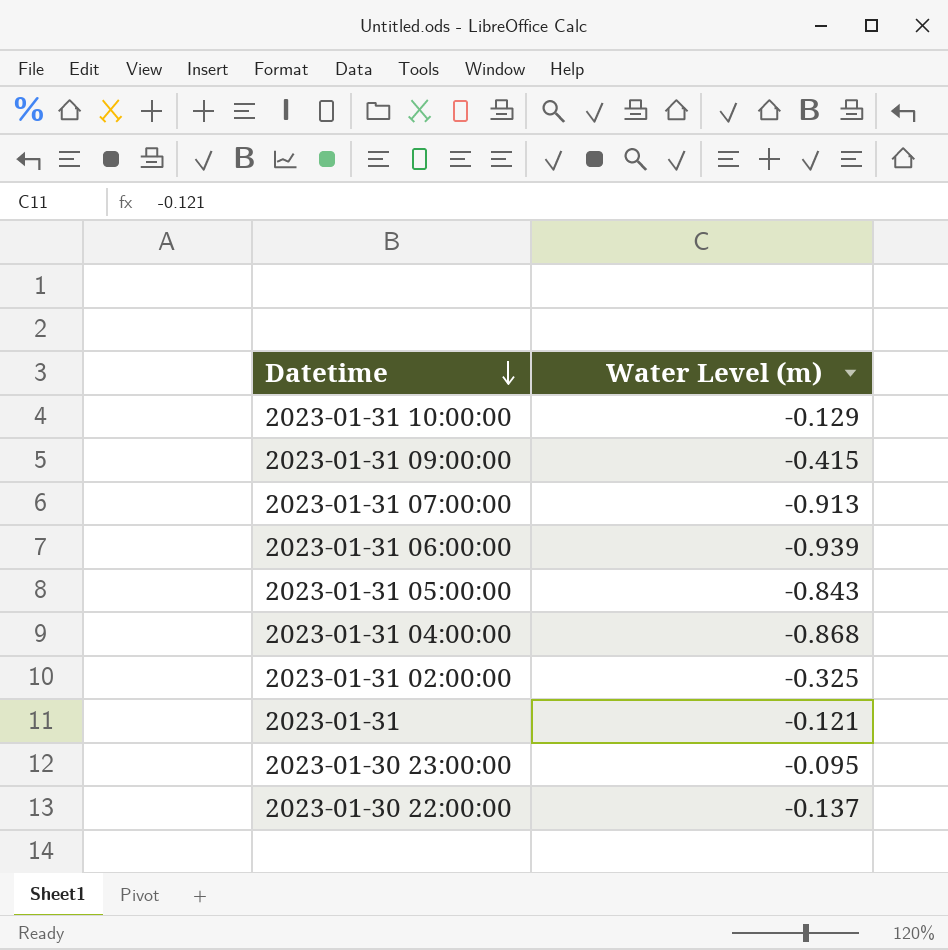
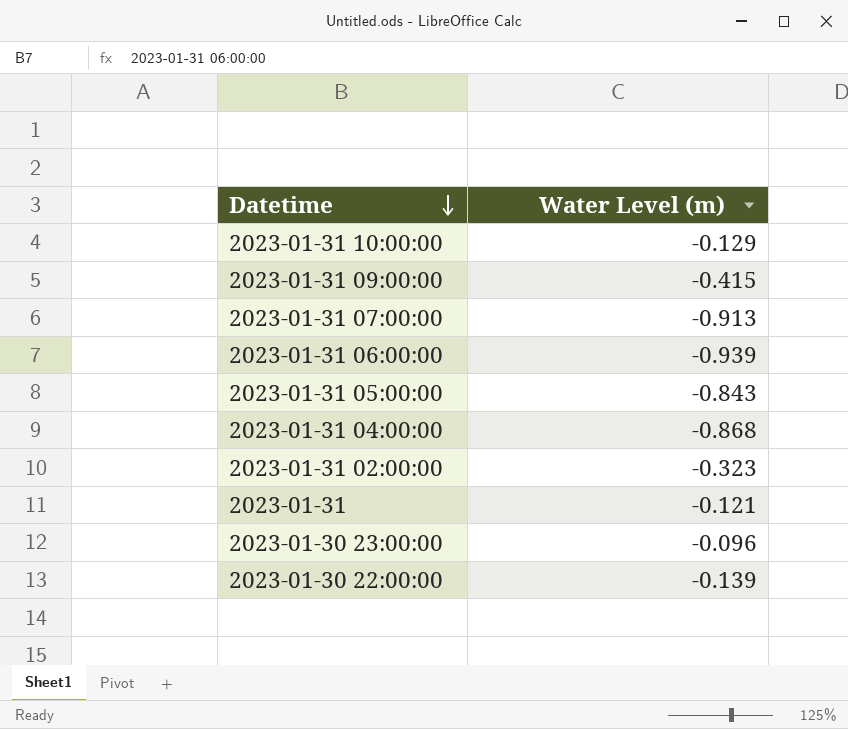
2023-01-31 02:00:00 | Water Level (m): -0.325 -> -0.323
2023-01-30 23:00:00 | Water Level (m): -0.095 -> -0.096
2023-01-30 22:00:00 | Water Level (m): -0.137 -> -0.139

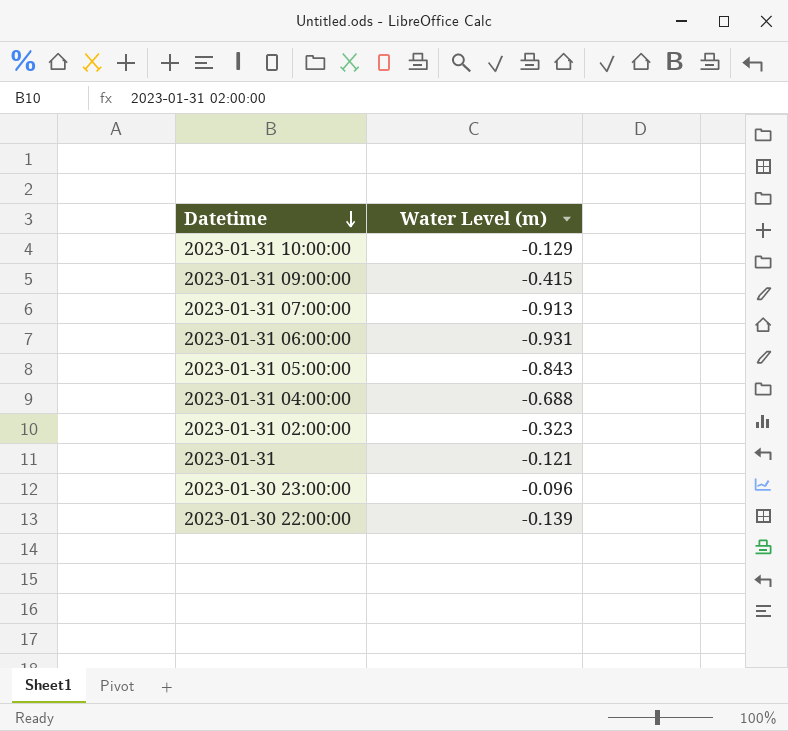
2023-01-31 06:00:00 | Water Level (m): -0.939 -> -0.931
2023-01-31 04:00:00 | Water Level (m): -0.868 -> -0.688

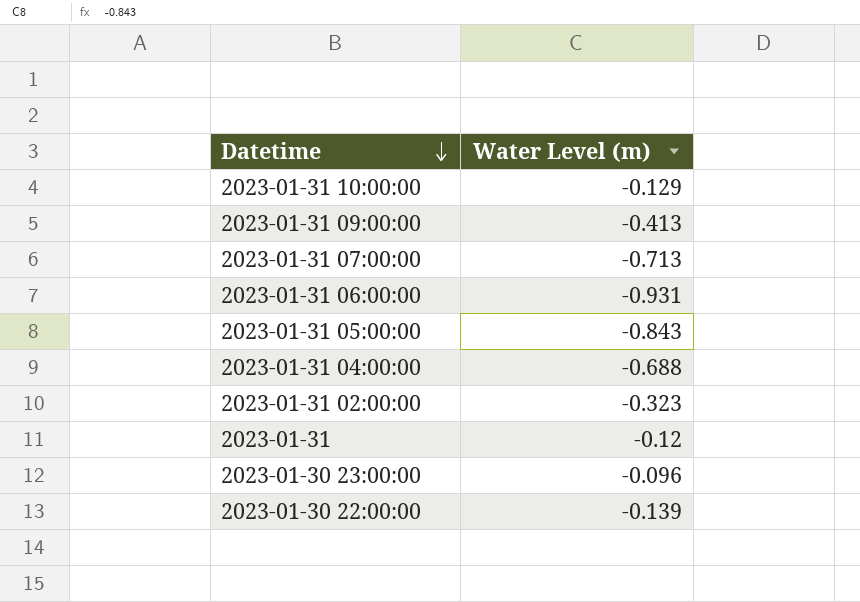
2023-01-31 09:00:00 | Water Level (m): -0.415 -> -0.413
2023-01-31 07:00:00 | Water Level (m): -0.913 -> -0.713
2023-01-31 | Water Level (m): -0.121 -> -0.12

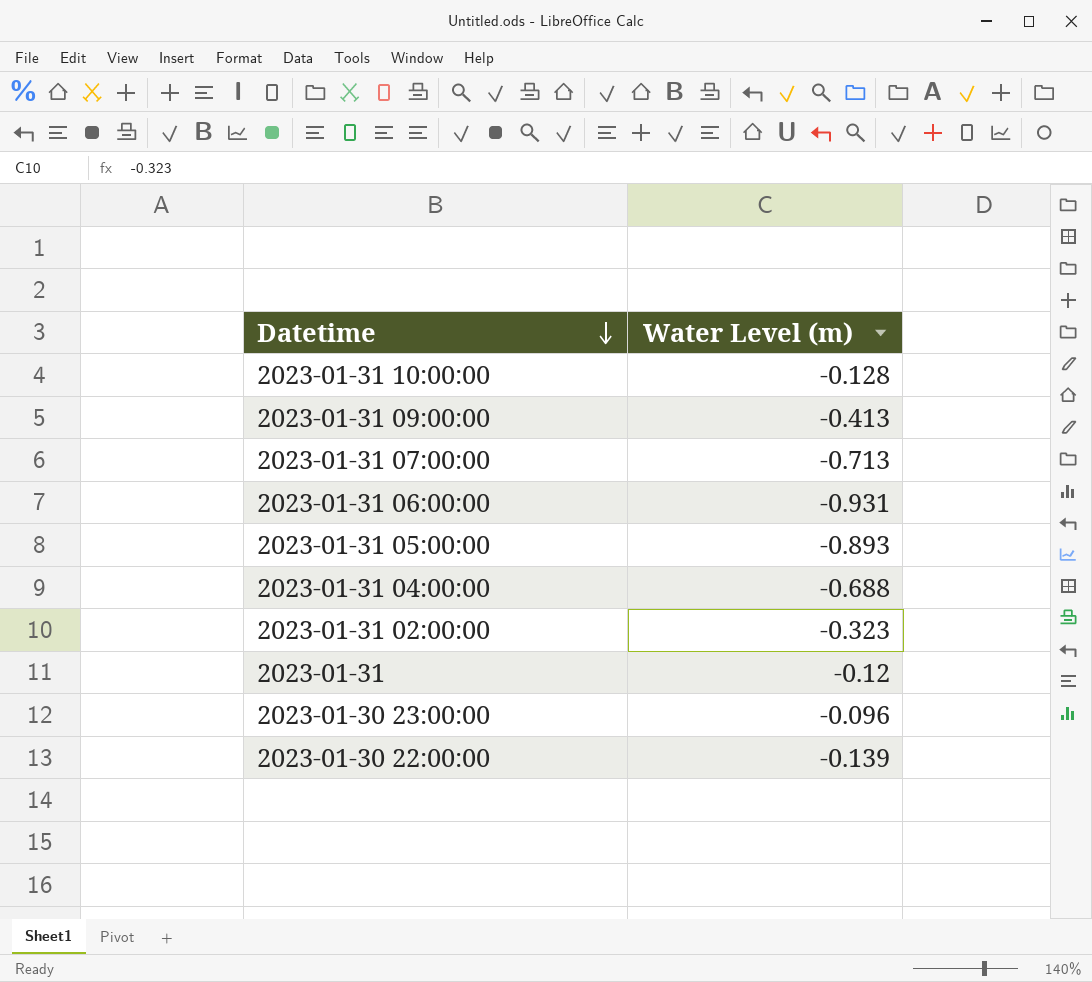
2023-01-31 10:00:00 | Water Level (m): -0.129 -> -0.128
2023-01-31 05:00:00 | Water Level (m): -0.843 -> -0.893

